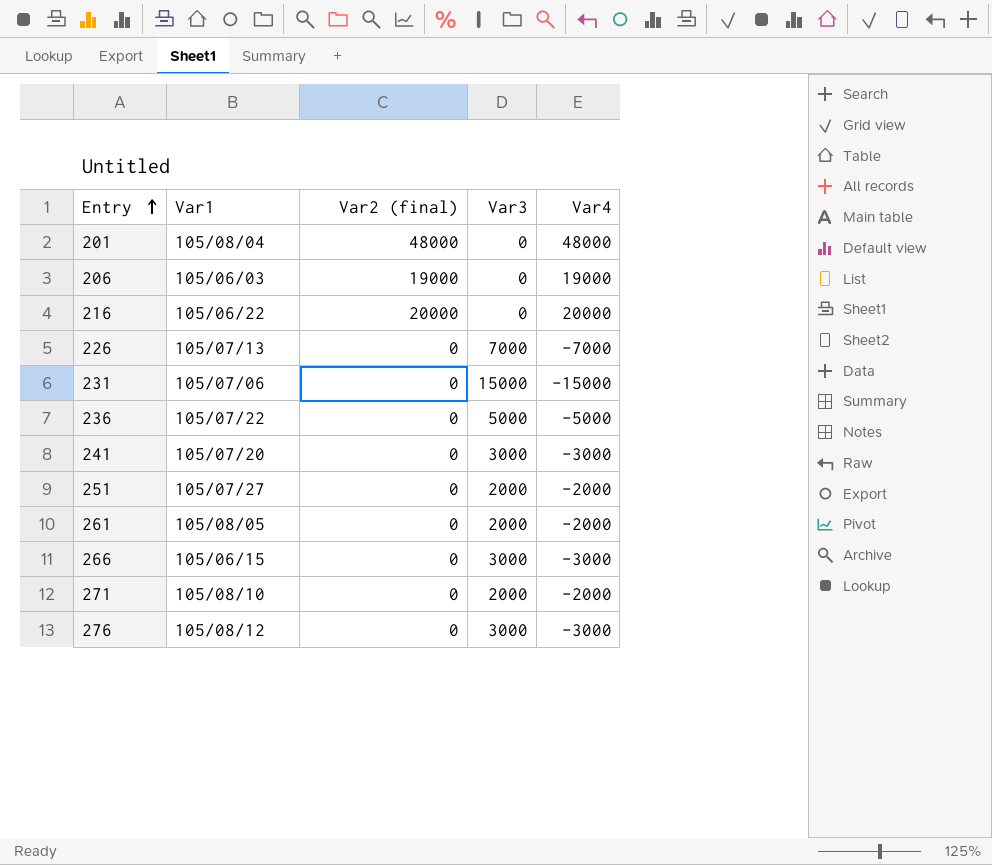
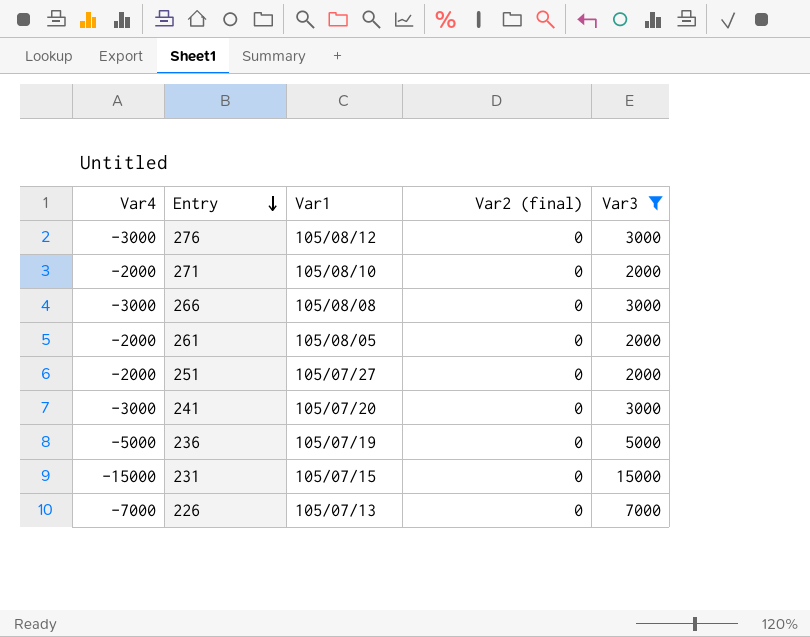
filter: none -> Var3 != 0
row order: Entry ascending -> Entry descending
column Var4 | position: 5 -> 1
266 | Var1: 105/06/15 -> 105/08/08
236 | Var1: 105/07/22 -> 105/07/19
231 | Var1: 105/07/06 -> 105/07/15

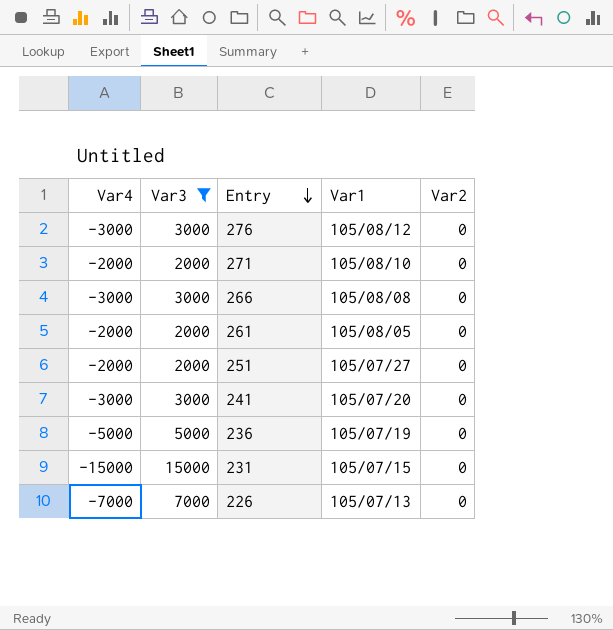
column Var3 | position: 5 -> 2
column name: Var2 (final) -> Var2

